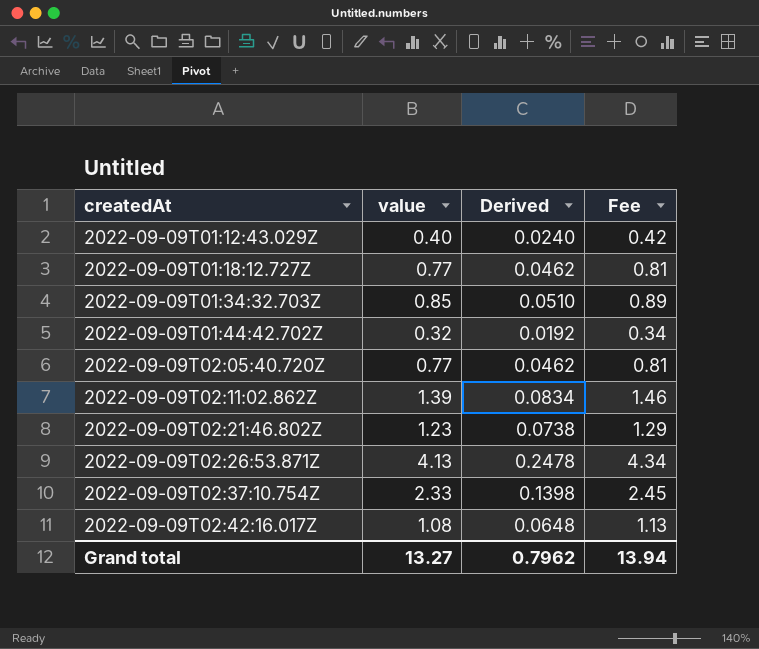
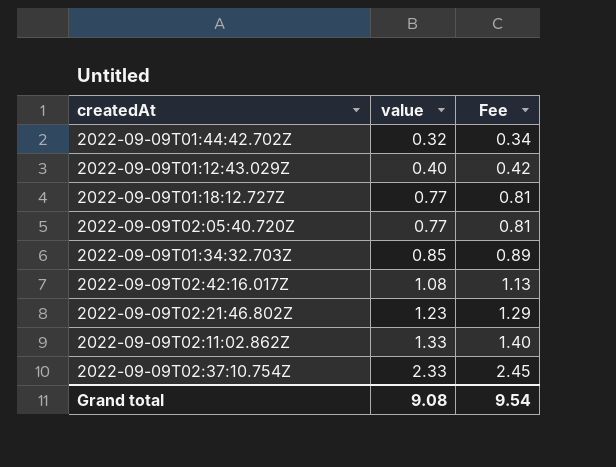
row order: createdAt ascending -> value ascending
column Derived | formula: [value] * 0.06 -> none
row 2022-09-09T02:26:53.871Z: 4.13 | 0.2478 | 4.34 -> none
2022-09-09T02:11:02.862Z | value: 1.39 -> 1.33
2022-09-09T02:11:02.862Z | Fee: 1.46 -> 1.40
Grand total | value: 13.27 -> 9.08
Grand total | Fee: 13.94 -> 9.54

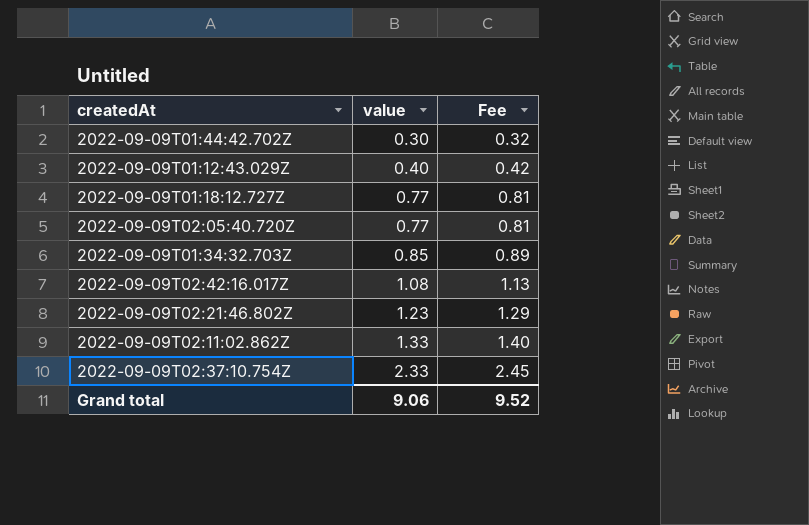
2022-09-09T01:44:42.702Z | value: 0.32 -> 0.30
2022-09-09T01:44:42.702Z | Fee: 0.34 -> 0.32
Grand total | value: 9.08 -> 9.06
Grand total | Fee: 9.54 -> 9.52

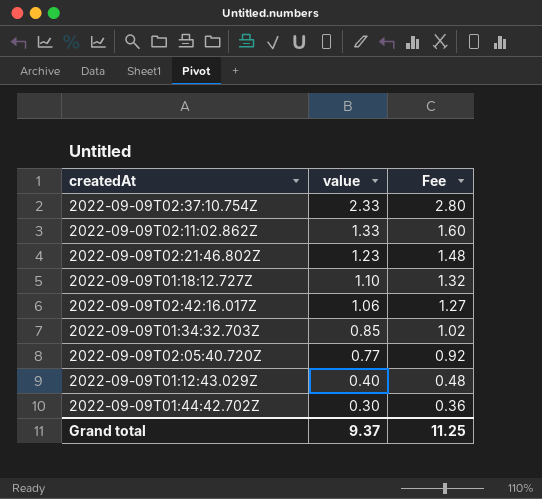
row order: value ascending -> value descending
column Fee | formula: [value] * 1.05 -> [value] * 1.2
2022-09-09T01:18:12.727Z | value: 0.77 -> 1.10
2022-09-09T02:42:16.017Z | value: 1.08 -> 1.06
Grand total | value: 9.06 -> 9.37
Grand total | Fee: 9.52 -> 11.25

